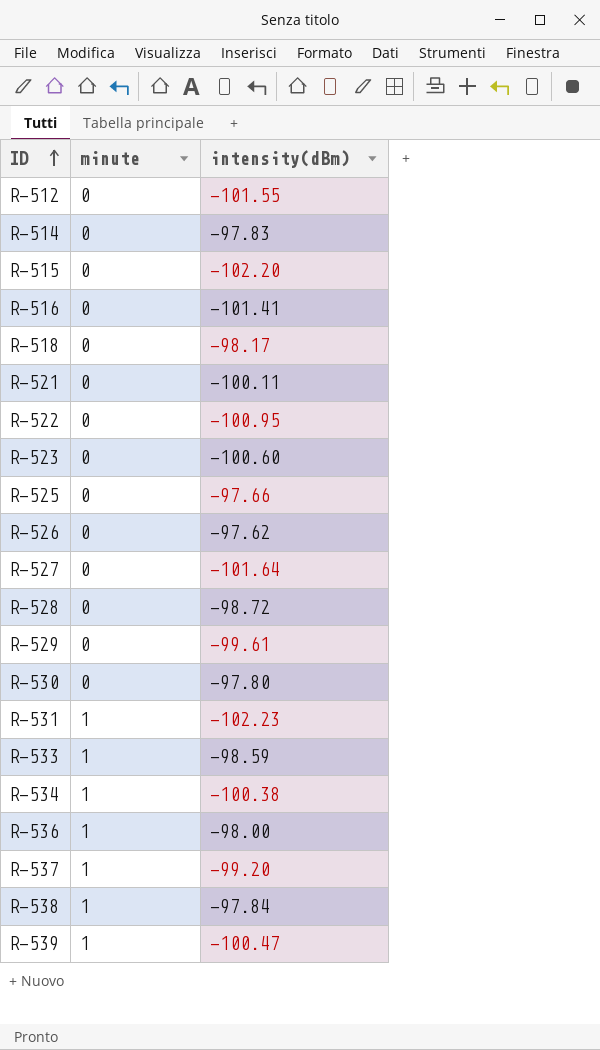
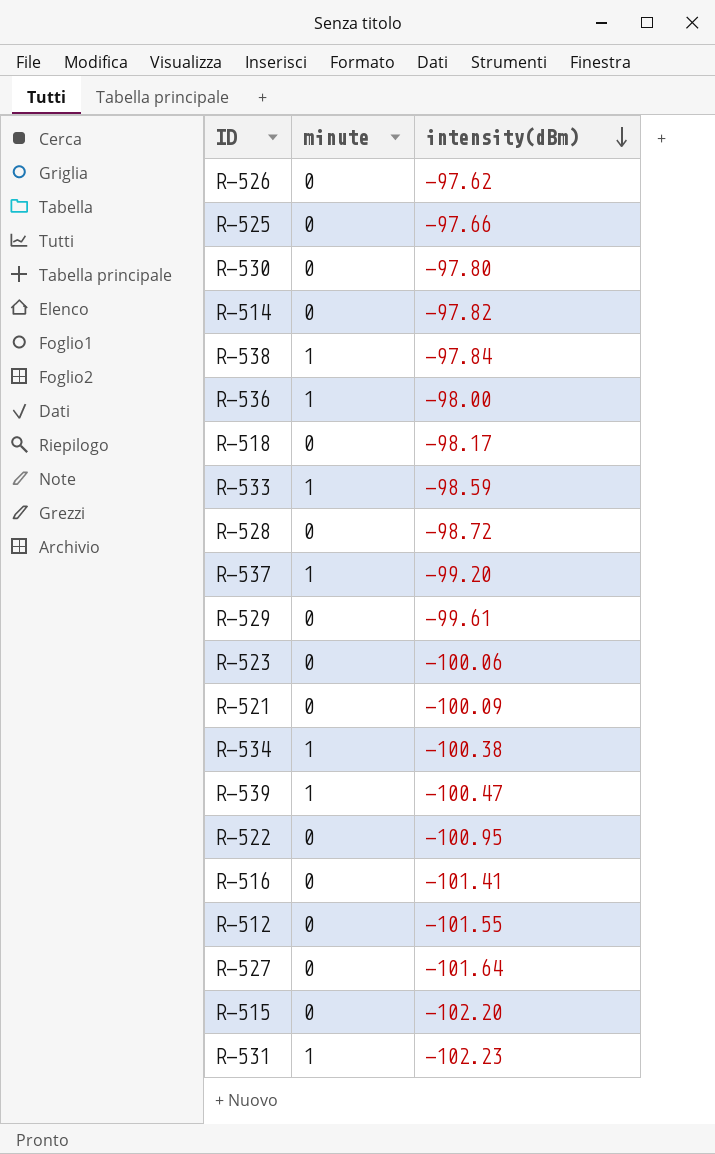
row order: ID ascending -> intensity(dBm) descending
R-514 | intensity(dBm): -97.83 -> -97.82
R-523 | intensity(dBm): -100.60 -> -100.06
R-521 | intensity(dBm): -100.11 -> -100.09

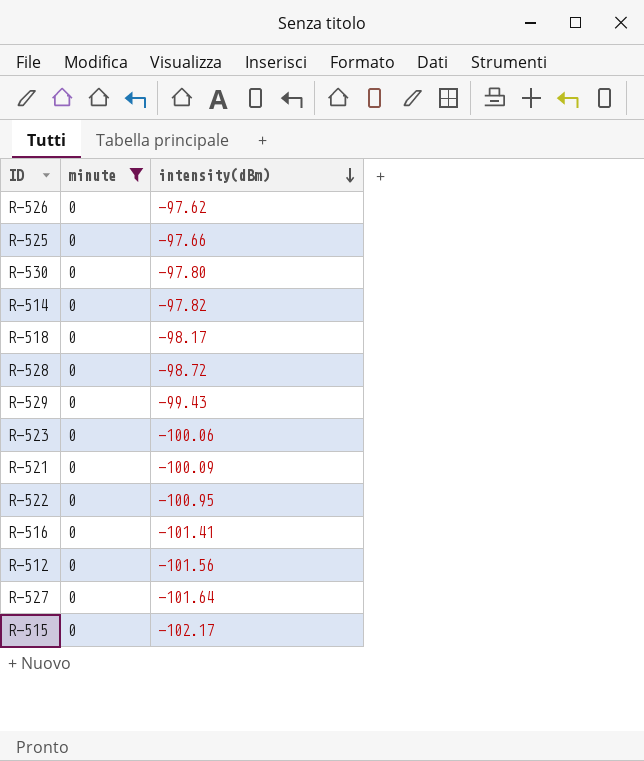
filter: none -> minute = 0
R-529 | intensity(dBm): -99.61 -> -99.43
R-512 | intensity(dBm): -101.55 -> -101.56
R-515 | intensity(dBm): -102.20 -> -102.17

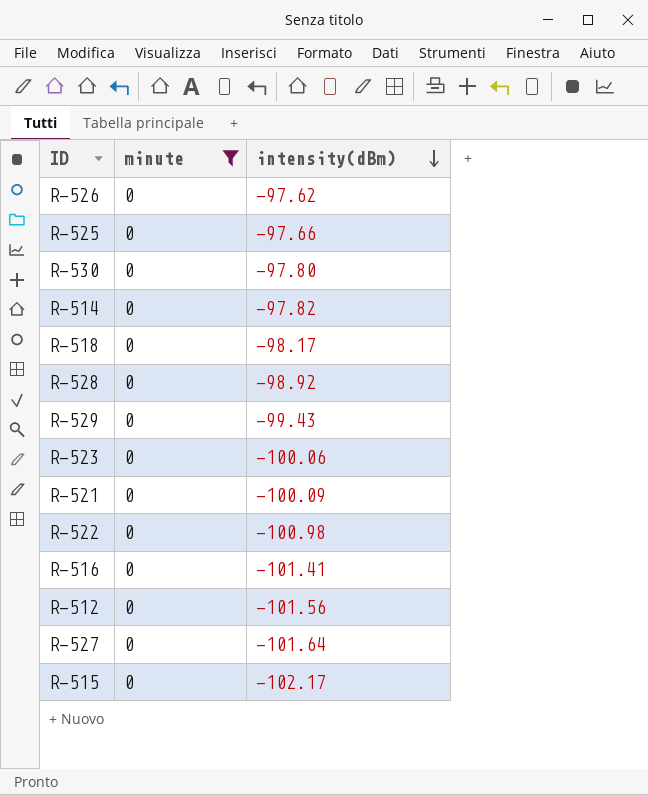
R-528 | intensity(dBm): -98.72 -> -98.92
R-522 | intensity(dBm): -100.95 -> -100.98

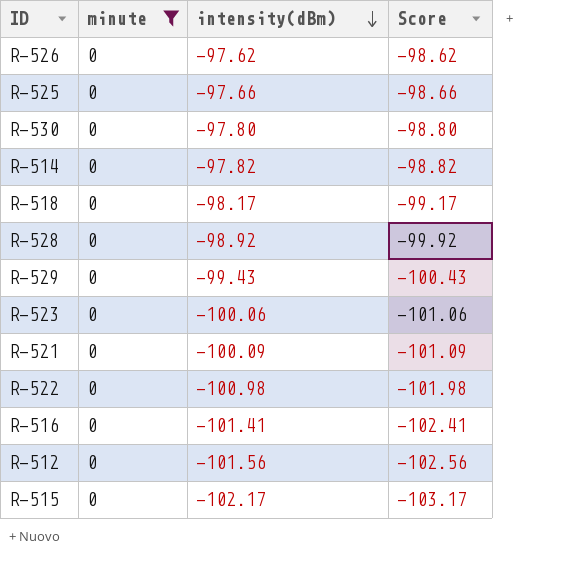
column Score | formula: none -> [intensity(dBm)] - 1
row R-527: 0 | -101.64 -> none

